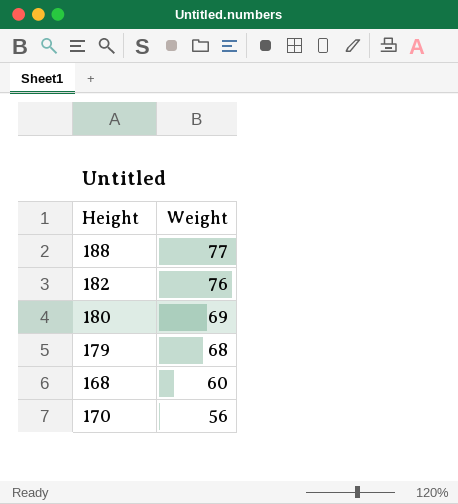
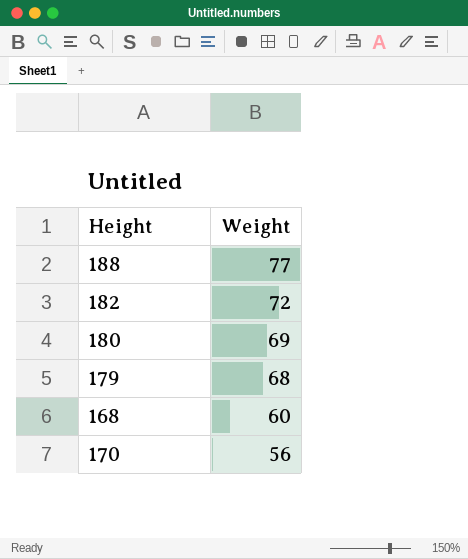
182 | Weight: 76 -> 72

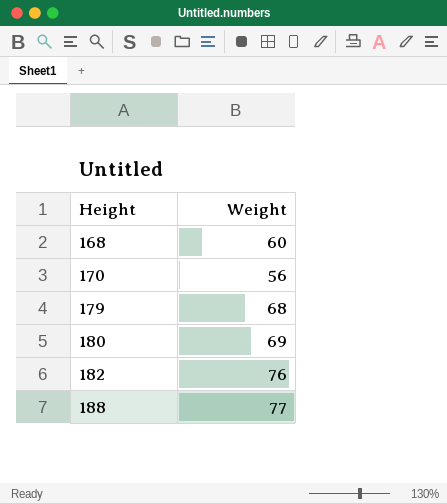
row order: Weight descending -> Height ascending
182 | Weight: 72 -> 76

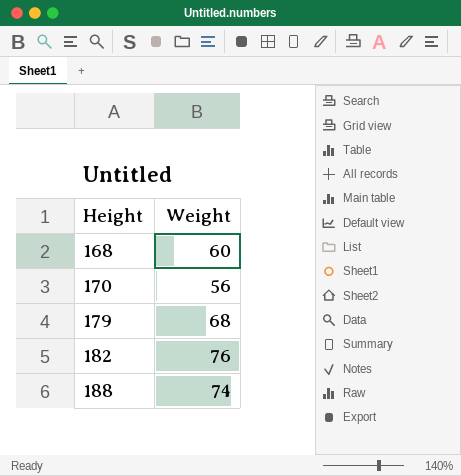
row 180: 69 -> none
188 | Weight: 77 -> 74

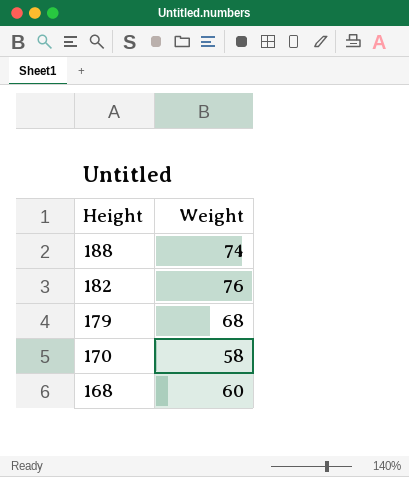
row order: Height ascending -> Height descending
170 | Weight: 56 -> 58

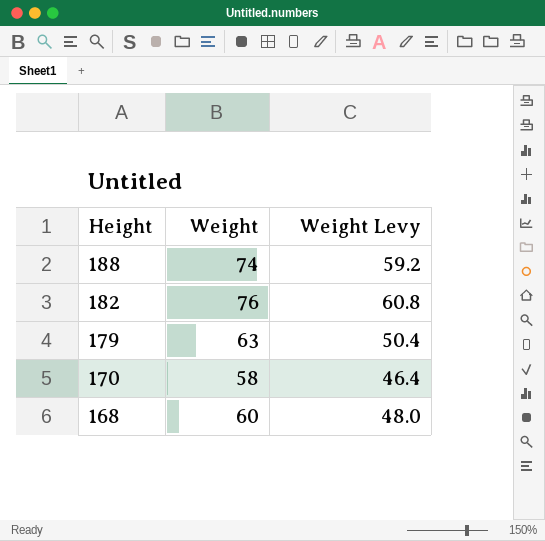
column Weight Levy | formula: none -> [Weight] * 0.8
179 | Weight: 68 -> 63

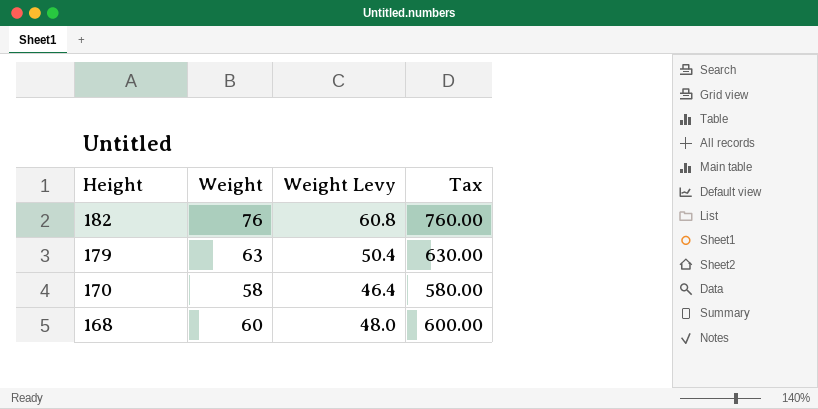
column Tax | formula: none -> [Weight] * 10
row 188: 74 | 59.2 -> none

